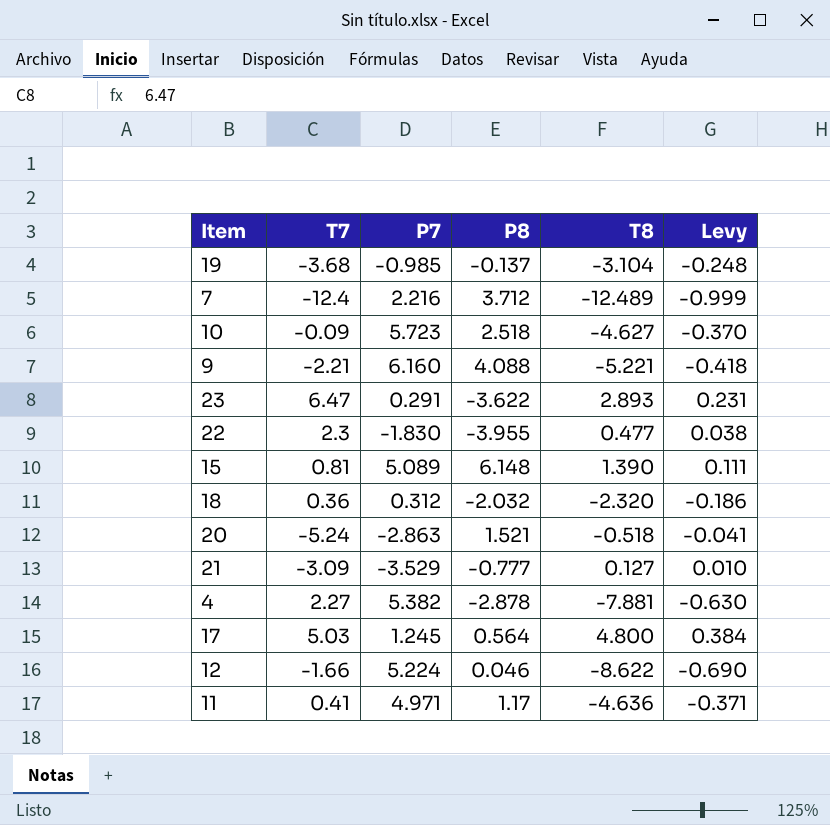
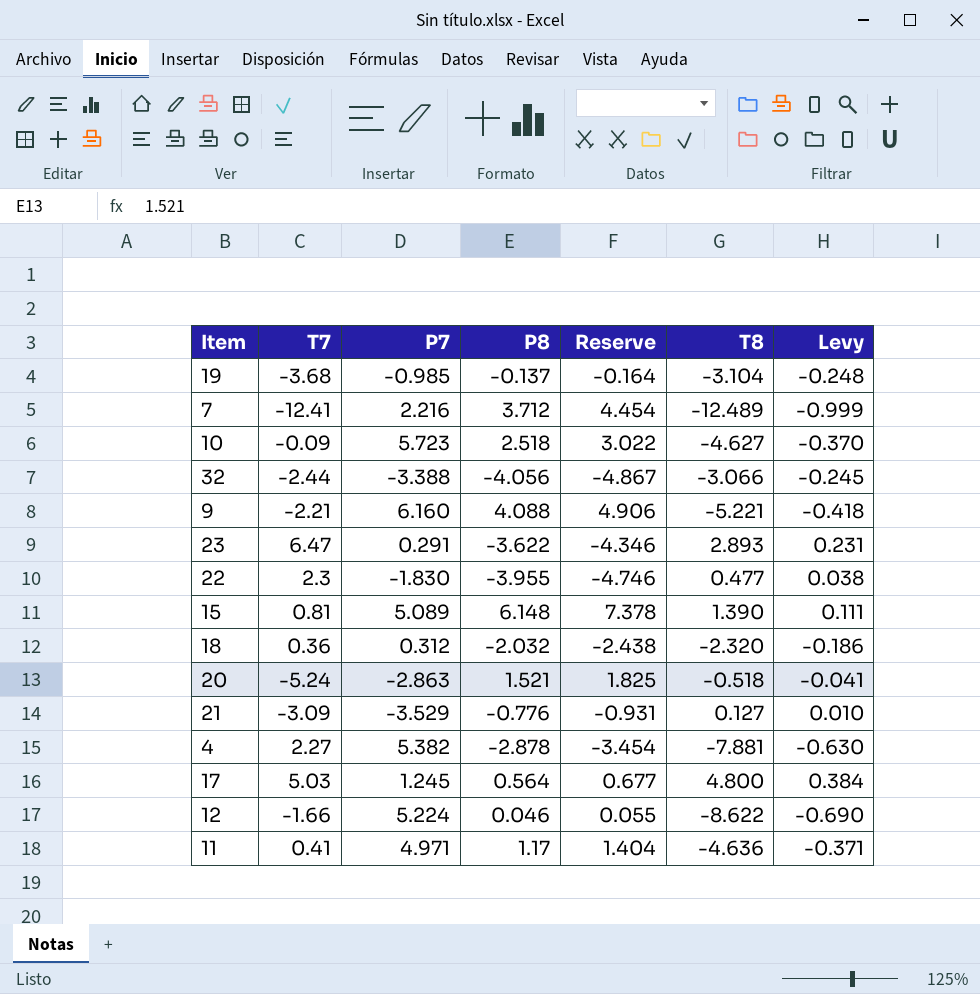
column Reserve | formula: none -> [P8] * 1.2
7 | T7: -12.4 -> -12.41
row 32: none -> -2.44 | -3.388 | -4.056 | -4.867 | -3.066 | -0.245
21 | P8: -0.777 -> -0.776

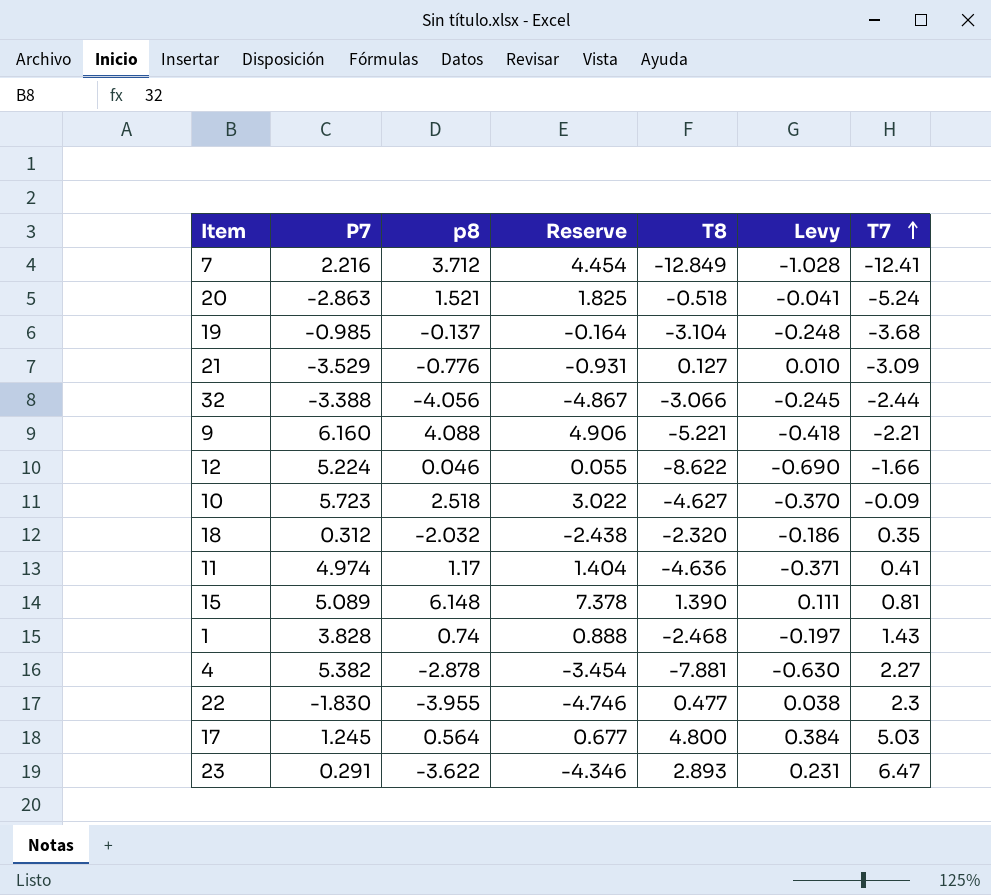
row order: none -> T7 ascending
column name: P8 -> p8
column T7 | position: 2 -> 7
7 | T8: -12.489 -> -12.849
7 | Levy: -0.999 -> -1.028
18 | T7: 0.36 -> 0.35
11 | P7: 4.971 -> 4.974
row 1: none -> 3.828 | 0.74 | 0.888 | -2.468 | -0.197 | 1.43

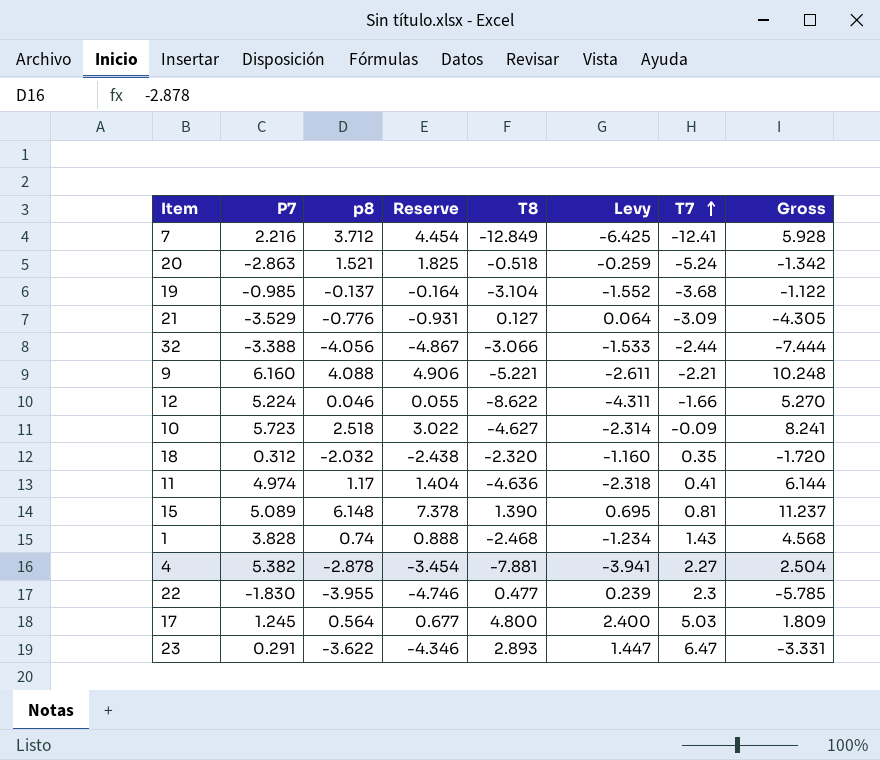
column Levy | formula: [T8] * 0.08 -> [T8] * 0.5
column Gross | formula: none -> [P7] + [p8]

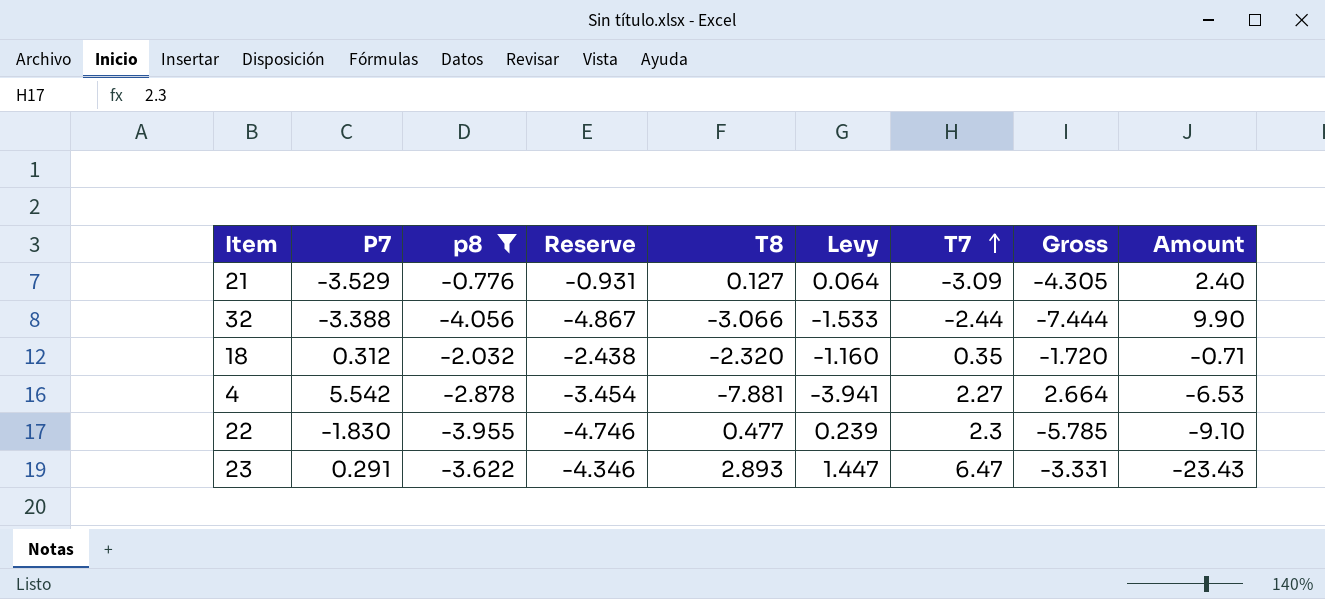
filter: none -> p8 <= -0.776
column Amount | formula: none -> [p8] * [T7]
4 | P7: 5.382 -> 5.542
4 | Gross: 2.504 -> 2.664

